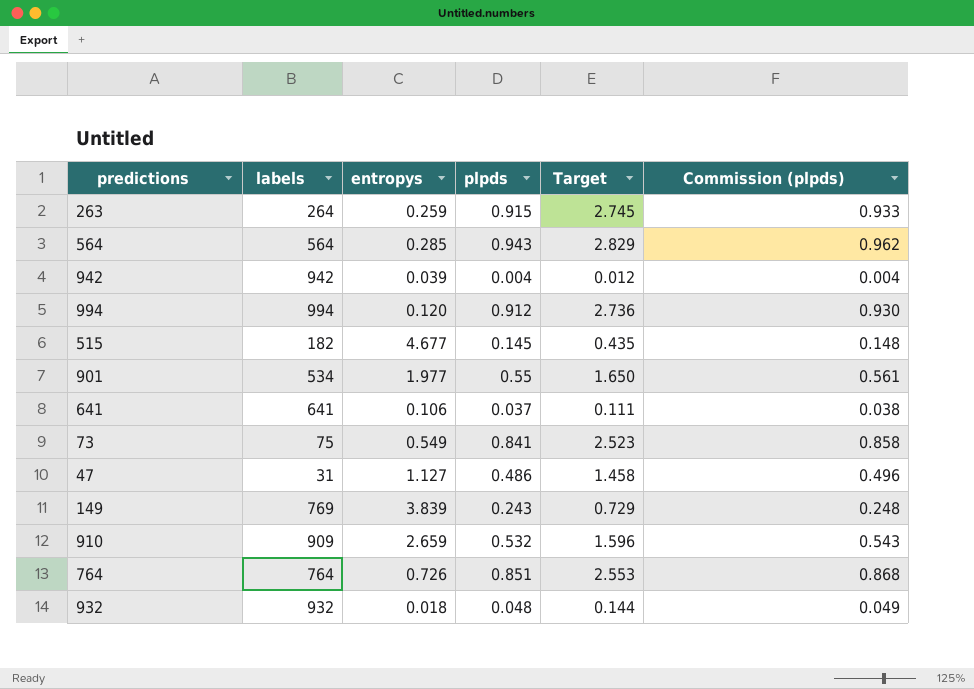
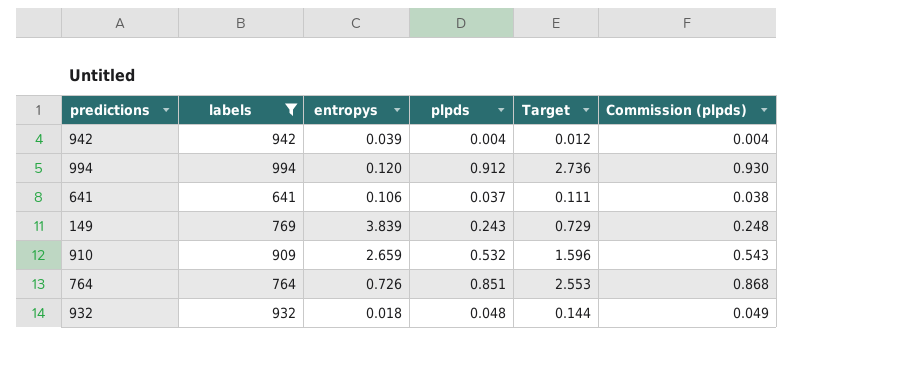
filter: none -> labels >= 641

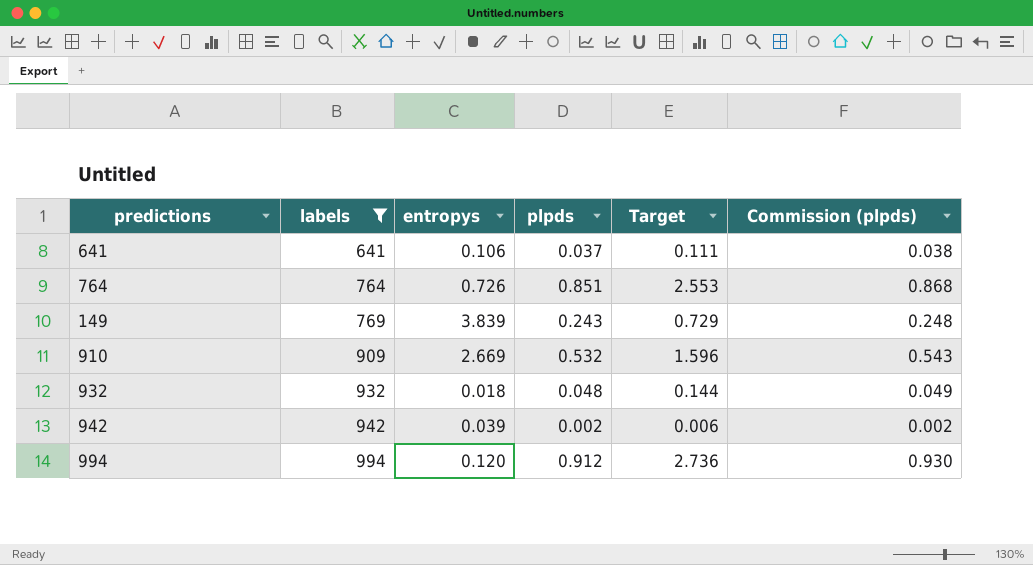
row order: none -> labels ascending
910 | entropys: 2.659 -> 2.669
942 | plpds: 0.004 -> 0.002
942 | Target: 0.012 -> 0.006
942 | Commission (plpds): 0.004 -> 0.002

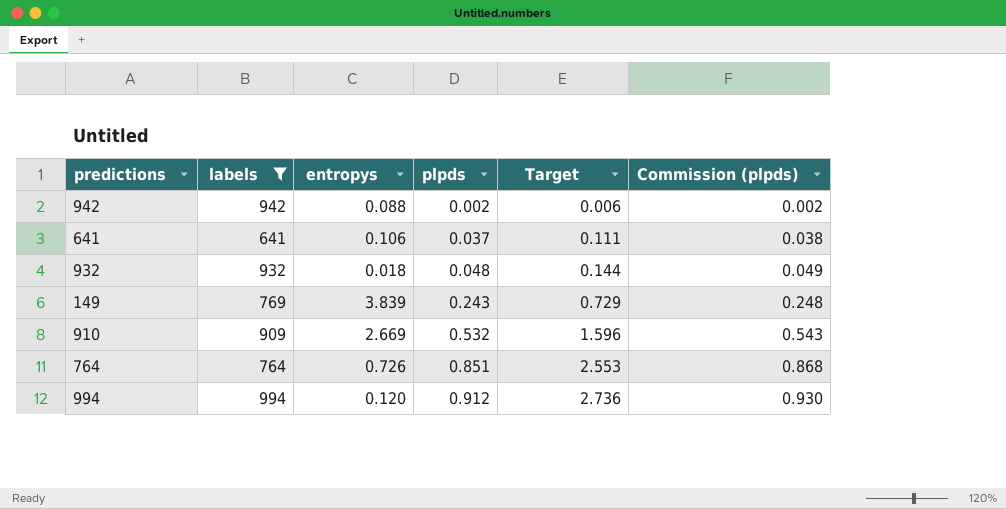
row order: labels ascending -> plpds ascending
942 | entropys: 0.039 -> 0.088

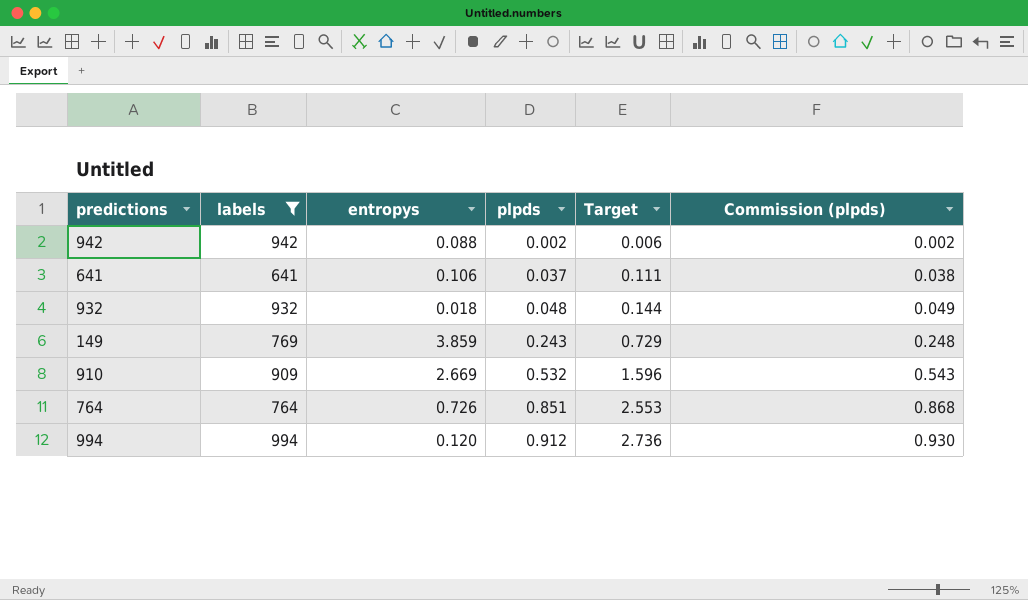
149 | entropys: 3.839 -> 3.859

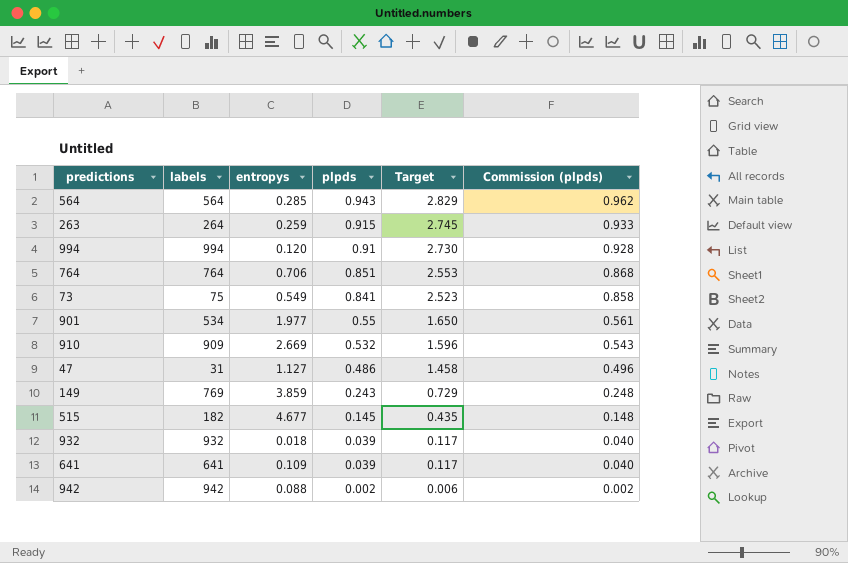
filter: labels >= 641 -> none
row order: plpds ascending -> plpds descending
994 | plpds: 0.912 -> 0.91
994 | Target: 2.736 -> 2.730
994 | Commission (plpds): 0.930 -> 0.928
764 | entropys: 0.726 -> 0.706
932 | plpds: 0.048 -> 0.039
932 | Target: 0.144 -> 0.117
932 | Commission (plpds): 0.049 -> 0.040
641 | entropys: 0.106 -> 0.109
641 | plpds: 0.037 -> 0.039
641 | Target: 0.111 -> 0.117
641 | Commission (plpds): 0.038 -> 0.040

